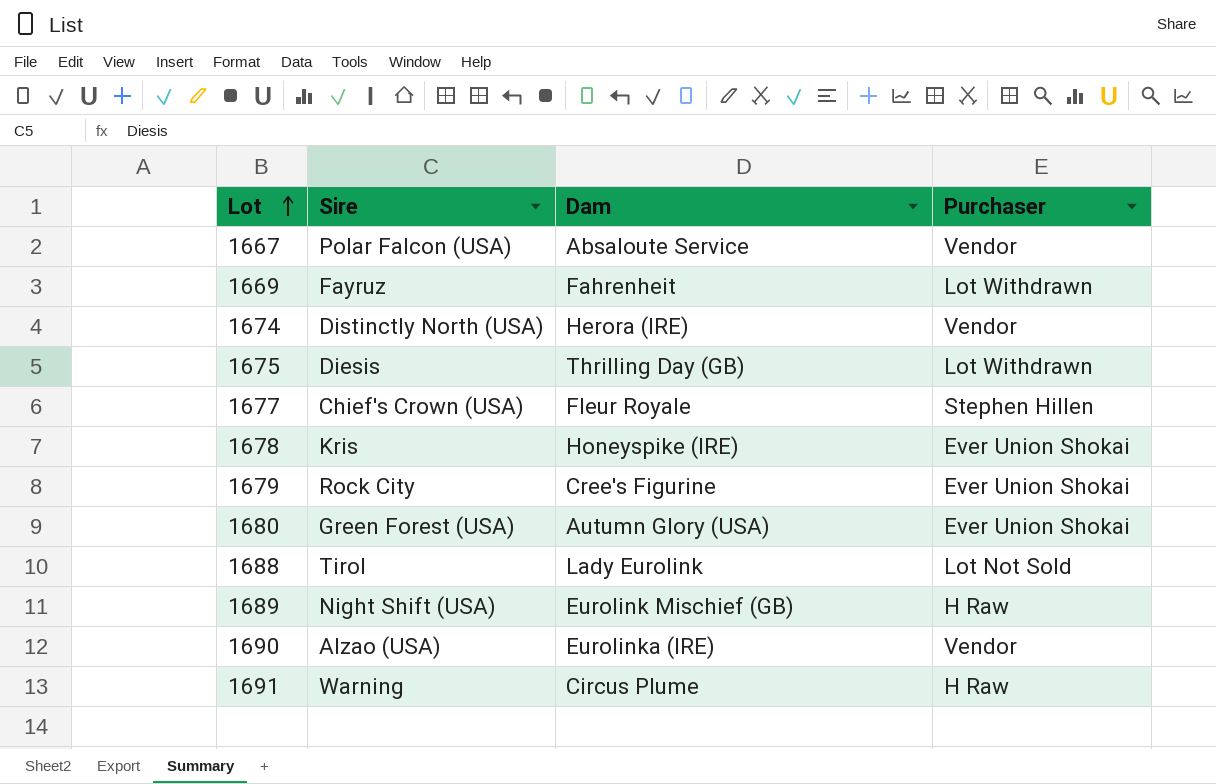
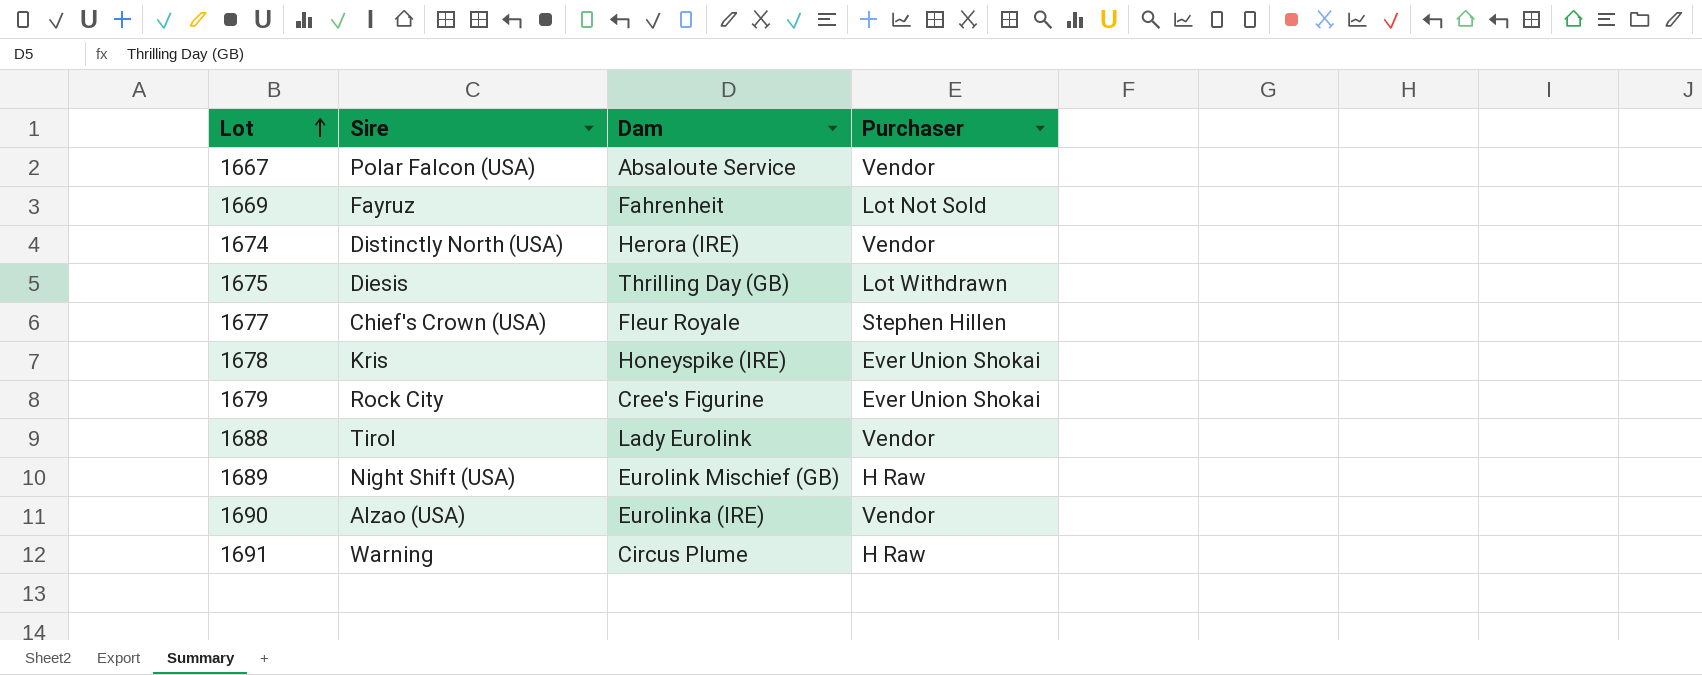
row 1680: Green Forest (USA) | Autumn Glory (USA) | Ever Union Shokai -> none
1669 | Purchaser: Lot Withdrawn -> Lot Not Sold
1688 | Purchaser: Lot Not Sold -> Vendor

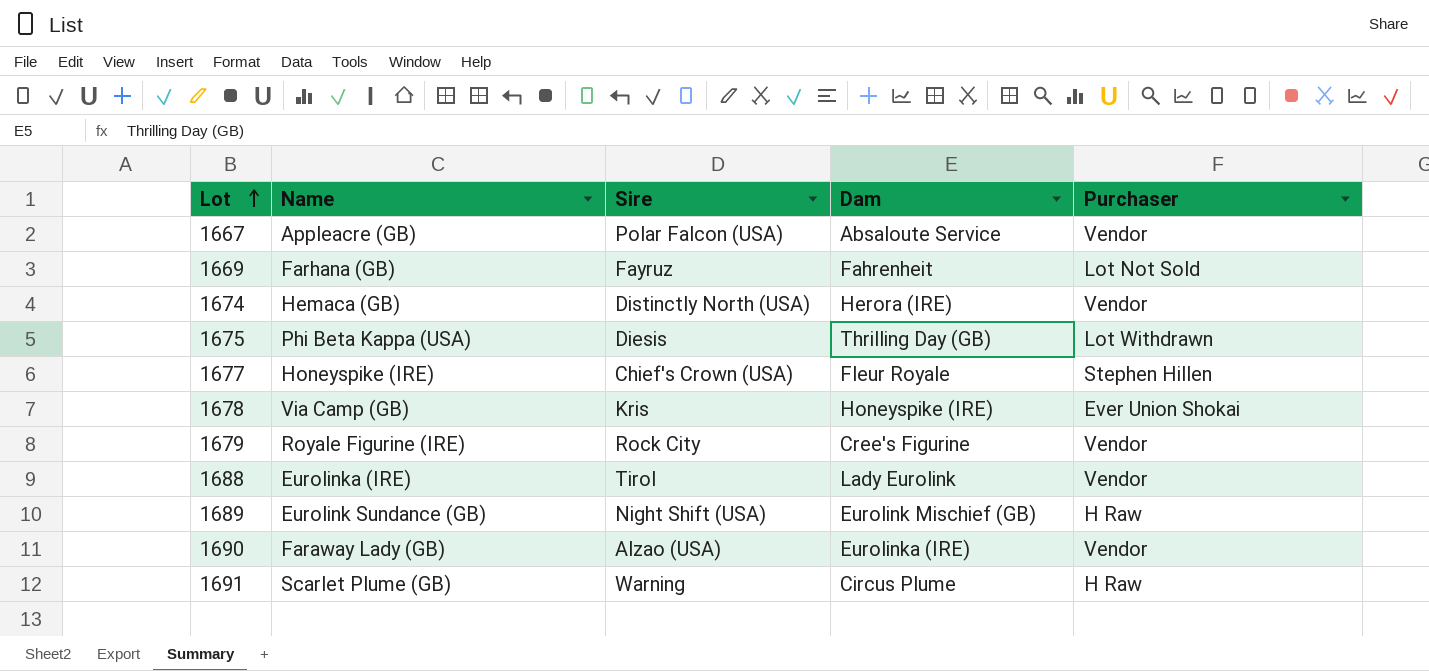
column Name | position: none -> 2
1679 | Purchaser: Ever Union Shokai -> Vendor

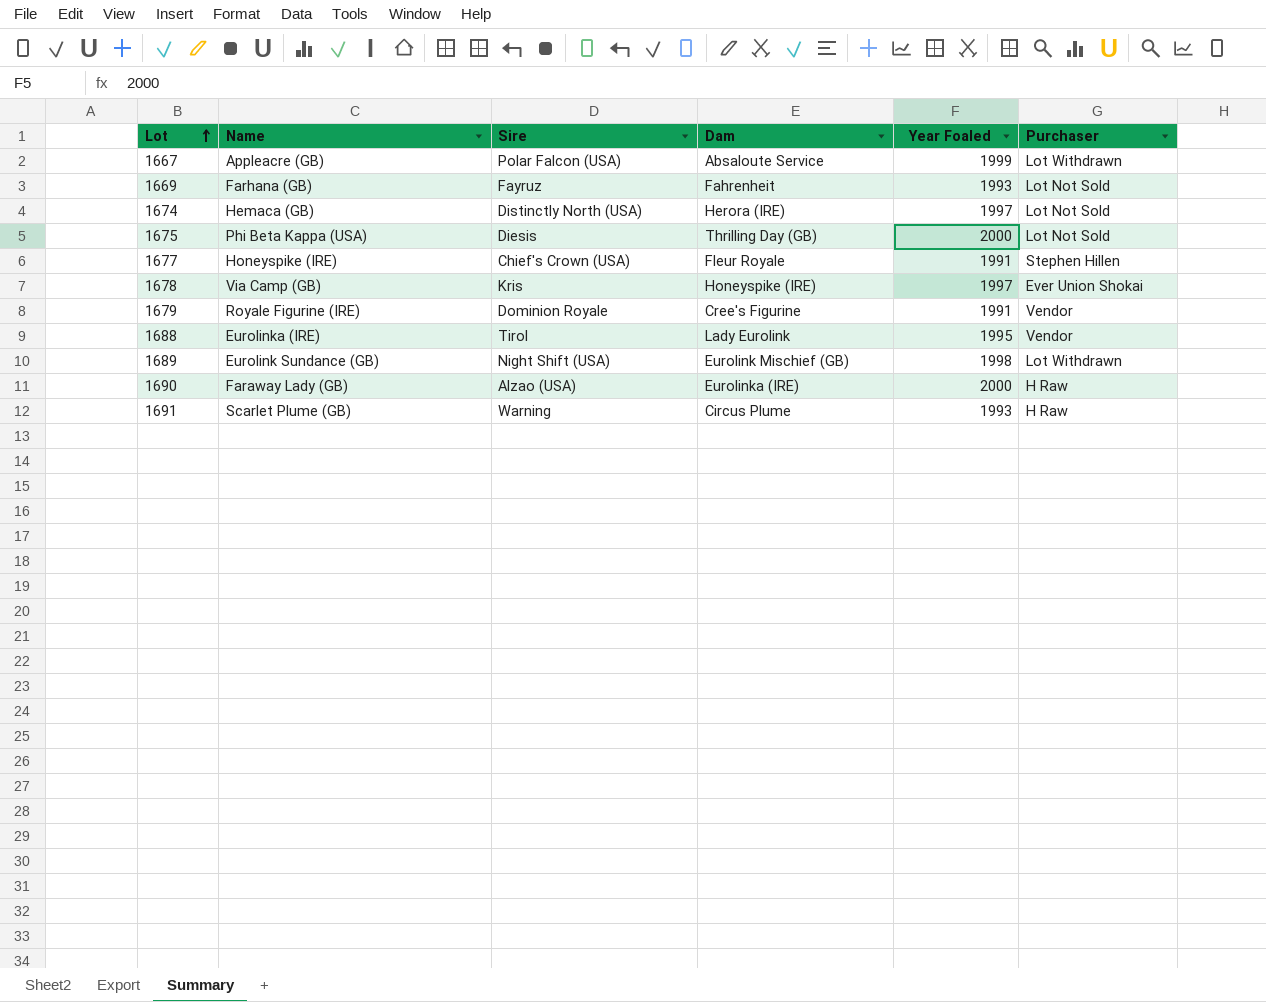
column Year Foaled | position: none -> 5
1667 | Purchaser: Vendor -> Lot Withdrawn
1674 | Purchaser: Vendor -> Lot Not Sold
1675 | Purchaser: Lot Withdrawn -> Lot Not Sold
1679 | Sire: Rock City -> Dominion Royale
1689 | Purchaser: H Raw -> Lot Withdrawn
1690 | Purchaser: Vendor -> H Raw

